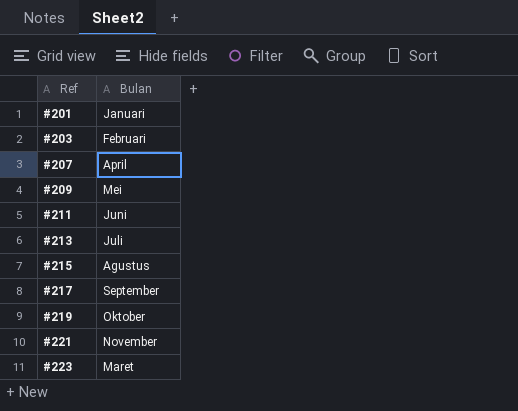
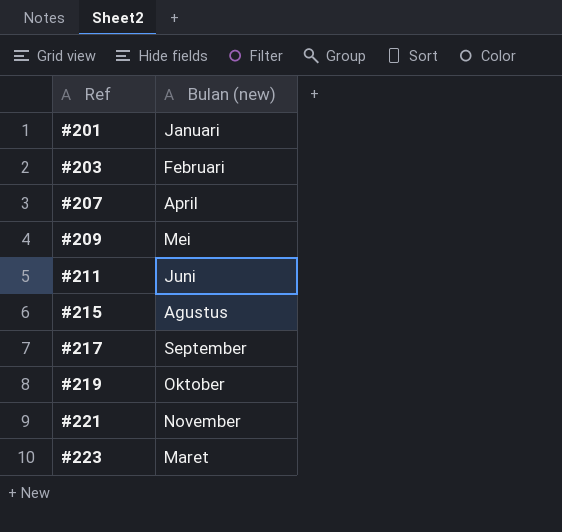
column name: Bulan -> Bulan (new)
row #213: Juli -> none

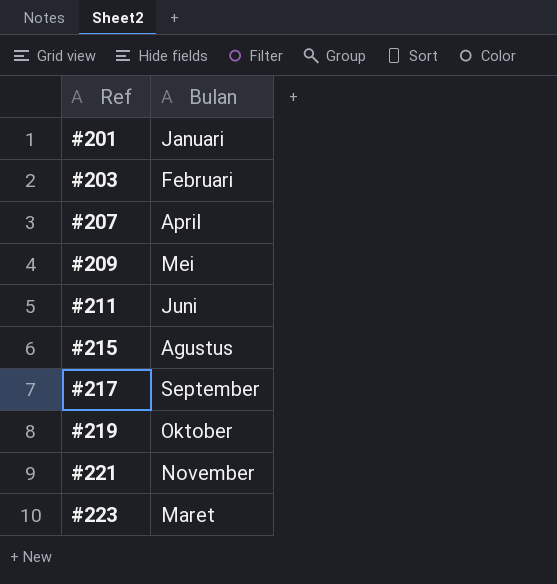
column name: Bulan (new) -> Bulan

